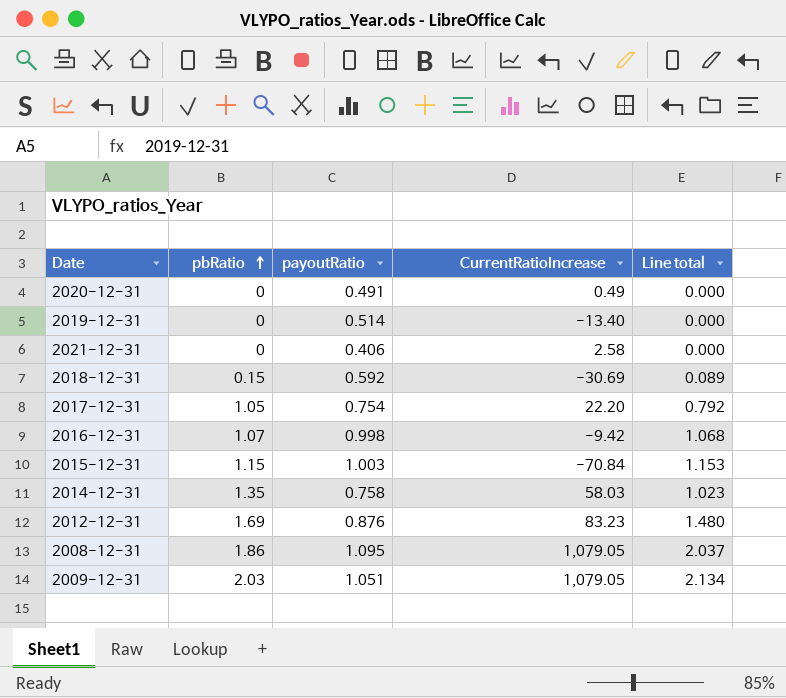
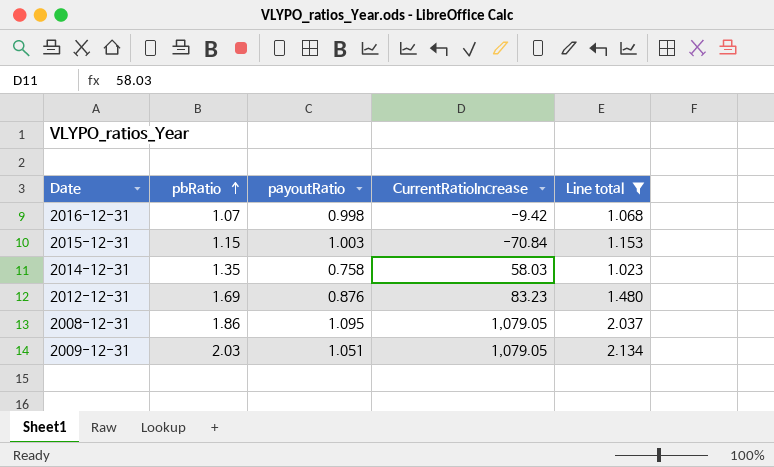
filter: none -> Line total >= 1.023

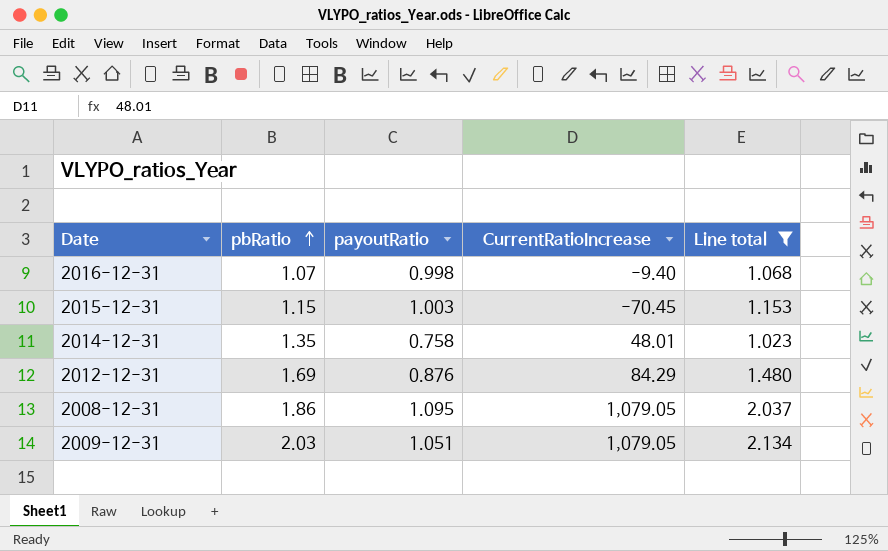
2016-12-31 | CurrentRatioIncrease: -9.42 -> -9.40
2015-12-31 | CurrentRatioIncrease: -70.84 -> -70.45
2014-12-31 | CurrentRatioIncrease: 58.03 -> 48.01
2012-12-31 | CurrentRatioIncrease: 83.23 -> 84.29

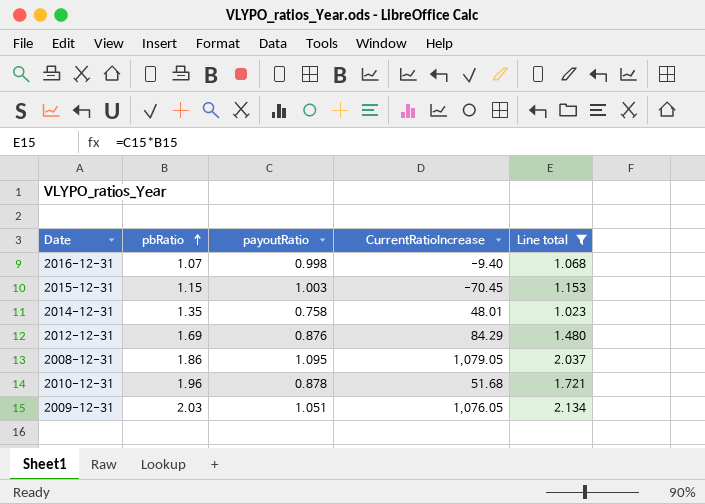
row 2010-12-31: none -> 1.96 | 0.878 | 51.68 | 1.721
2009-12-31 | CurrentRatioIncrease: 1,079.05 -> 1,076.05

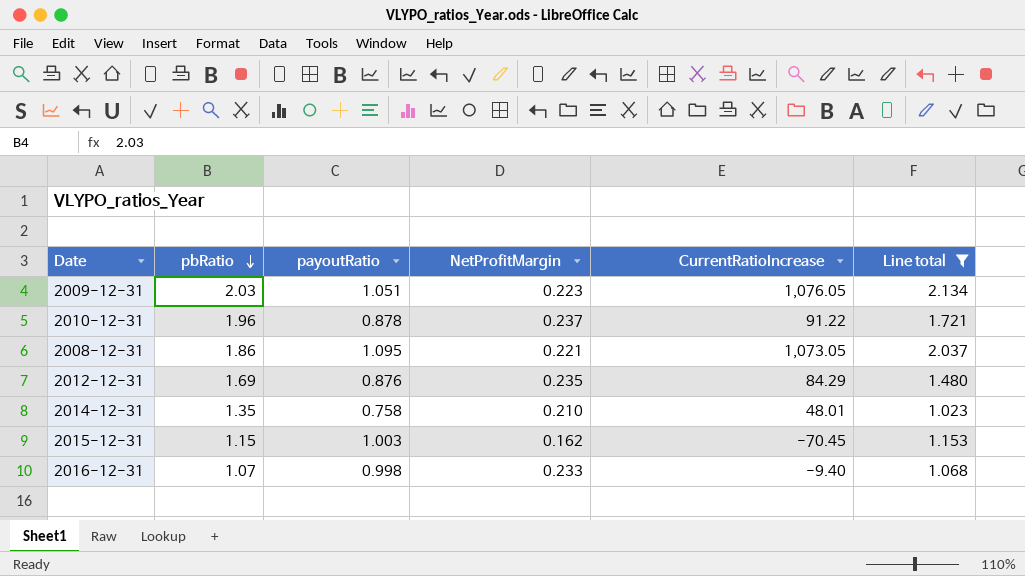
row order: pbRatio ascending -> pbRatio descending
column NetProfitMargin | position: none -> 4
2010-12-31 | CurrentRatioIncrease: 51.68 -> 91.22
2008-12-31 | CurrentRatioIncrease: 1,079.05 -> 1,073.05

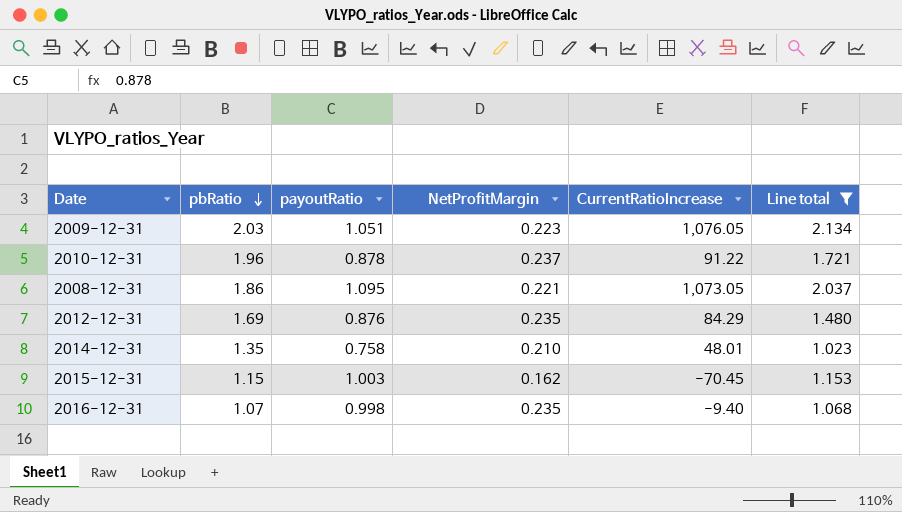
2016-12-31 | NetProfitMargin: 0.233 -> 0.235

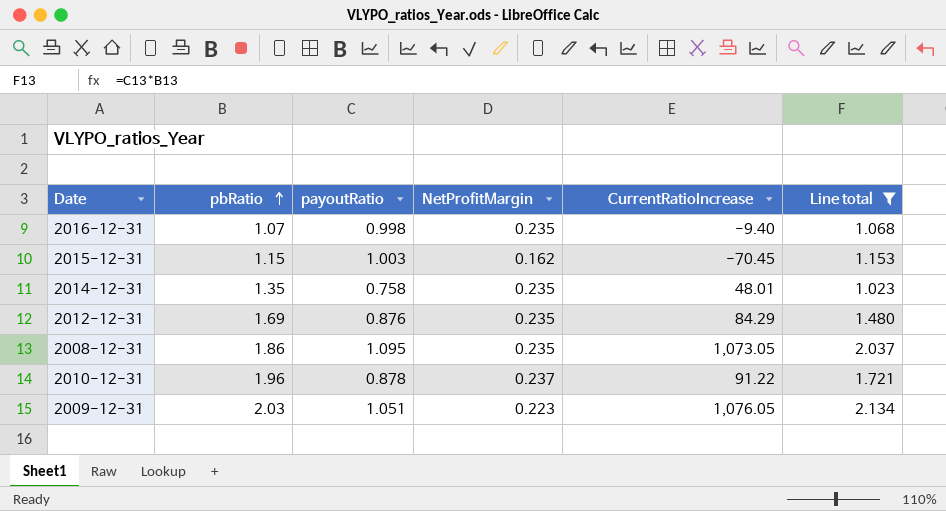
row order: pbRatio descending -> pbRatio ascending
2014-12-31 | NetProfitMargin: 0.210 -> 0.235
2008-12-31 | NetProfitMargin: 0.221 -> 0.235

